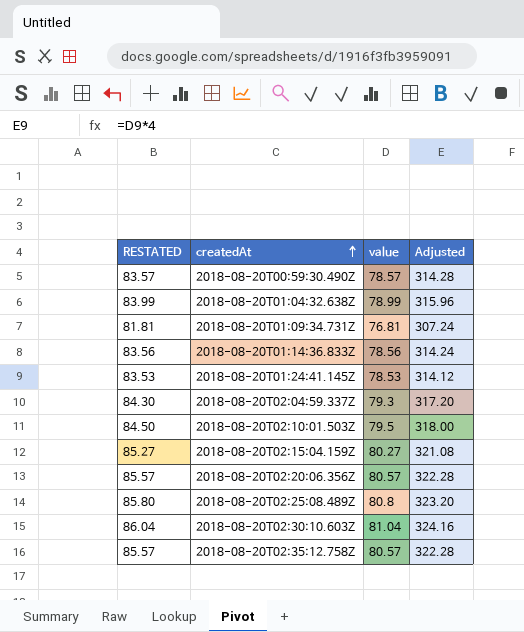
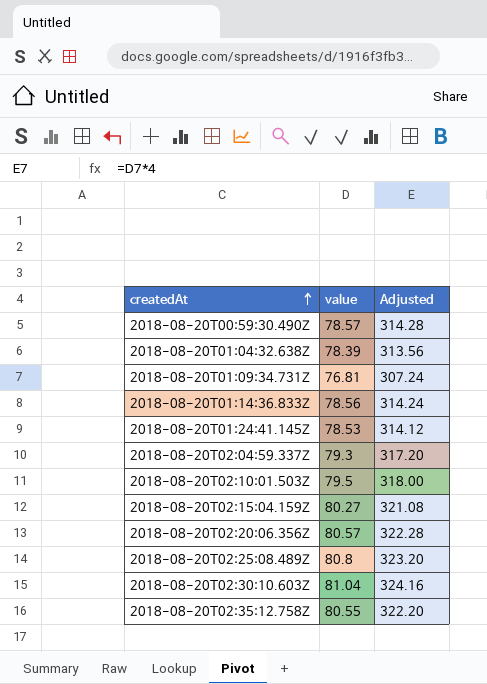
column RESTATED | formula: [value] + 5 -> none
2018-08-20T01:04:32.638Z | value: 78.99 -> 78.39
2018-08-20T01:04:32.638Z | Adjusted: 315.96 -> 313.56
2018-08-20T02:35:12.758Z | value: 80.57 -> 80.55
2018-08-20T02:35:12.758Z | Adjusted: 322.28 -> 322.20

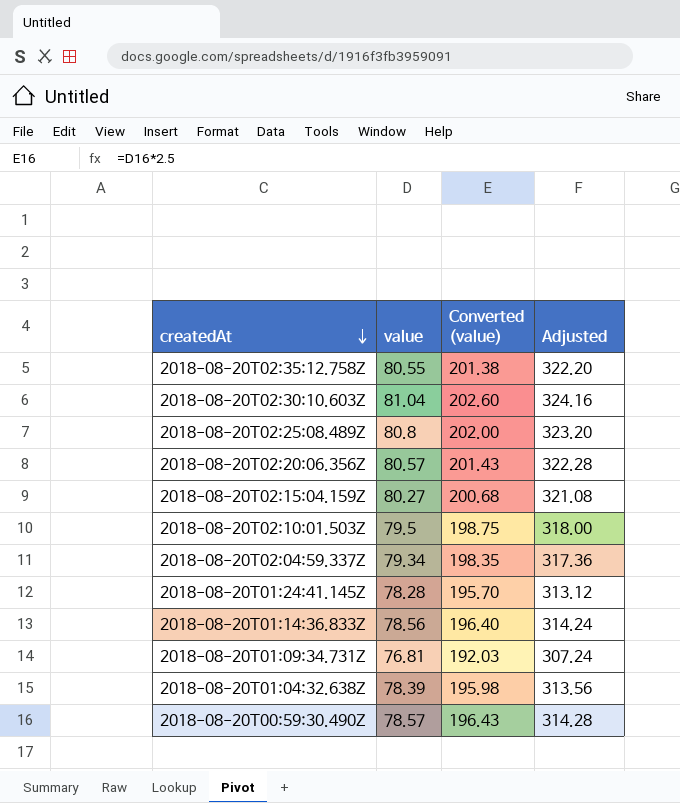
row order: createdAt ascending -> createdAt descending
column Converted (value) | formula: none -> [value] * 2.5
2018-08-20T02:04:59.337Z | value: 79.3 -> 79.34
2018-08-20T02:04:59.337Z | Adjusted: 317.20 -> 317.36
2018-08-20T01:24:41.145Z | value: 78.53 -> 78.28
2018-08-20T01:24:41.145Z | Adjusted: 314.12 -> 313.12

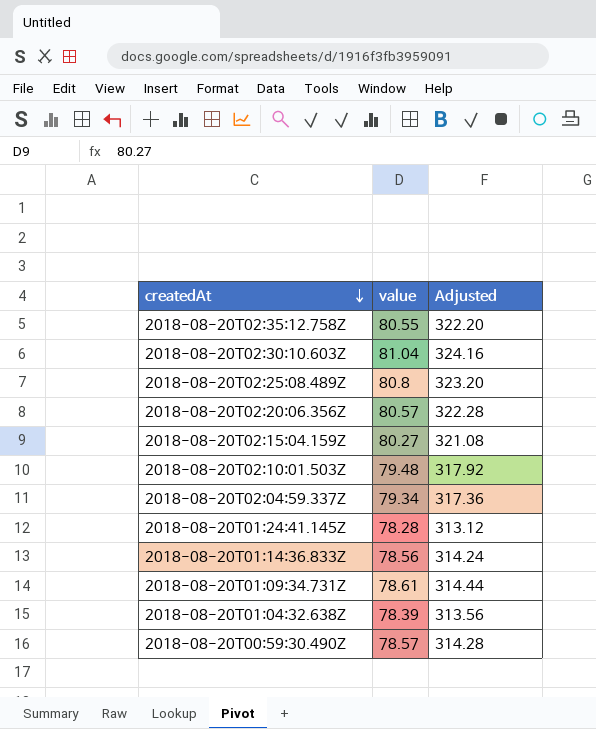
column Converted (value) | formula: [value] * 2.5 -> none
2018-08-20T02:10:01.503Z | value: 79.5 -> 79.48
2018-08-20T02:10:01.503Z | Adjusted: 318.00 -> 317.92
2018-08-20T01:09:34.731Z | value: 76.81 -> 78.61
2018-08-20T01:09:34.731Z | Adjusted: 307.24 -> 314.44

